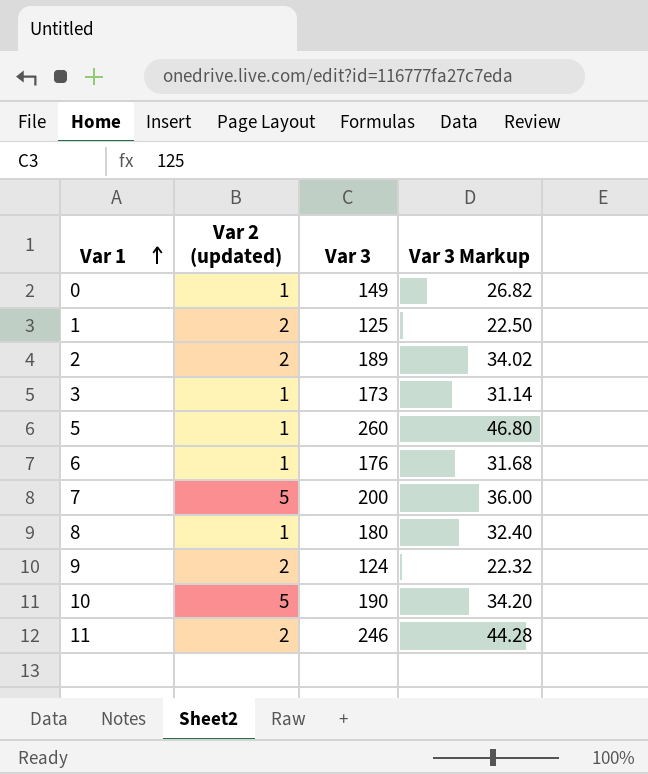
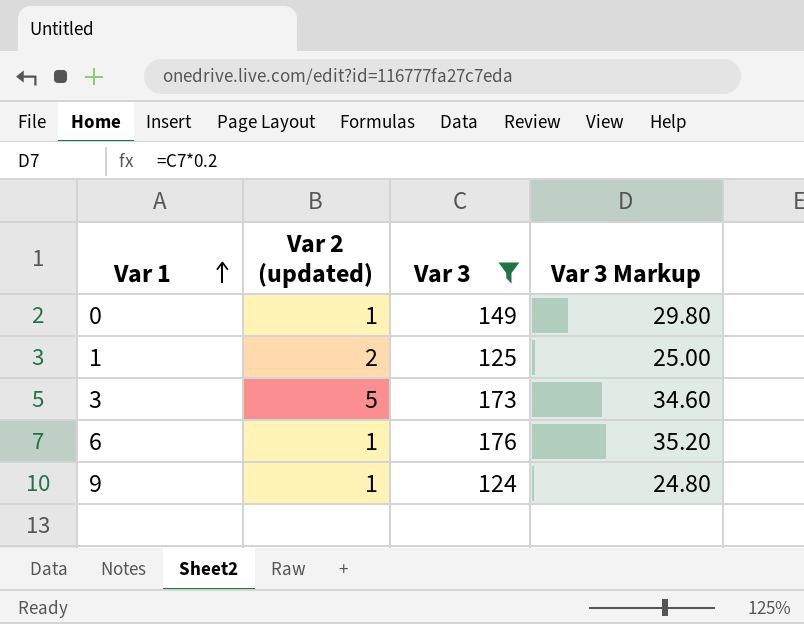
filter: none -> Var 3 <= 176
column Var 3 Markup | formula: [Var 3] * 0.18 -> [Var 3] * 0.2
3 | Var 2 (updated): 1 -> 5
9 | Var 2 (updated): 2 -> 1

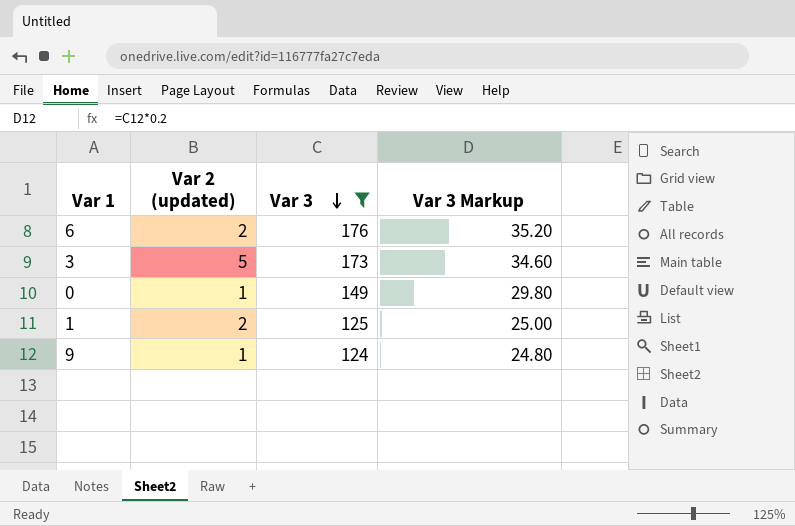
row order: Var 1 ascending -> Var 3 descending
6 | Var 2 (updated): 1 -> 2

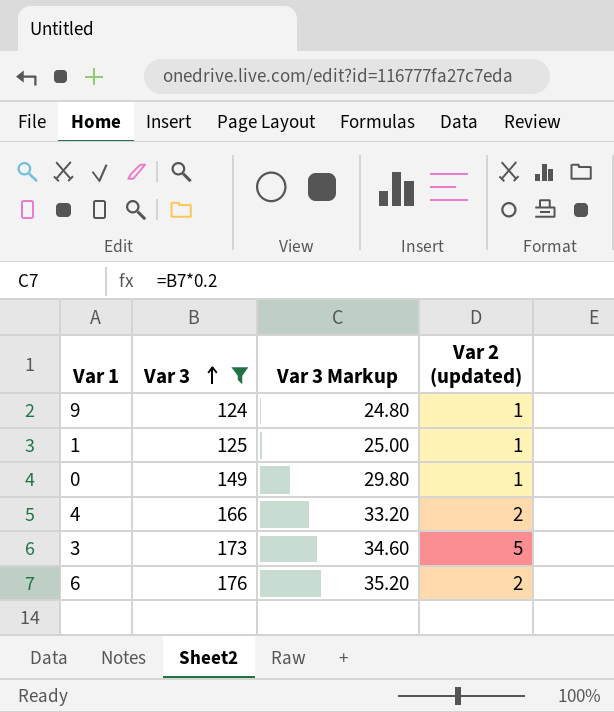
row order: Var 3 descending -> Var 3 ascending
column Var 2 (updated) | position: 2 -> 4
1 | Var 2 (updated): 2 -> 1
row 4: none -> 166 | 33.20 | 2

